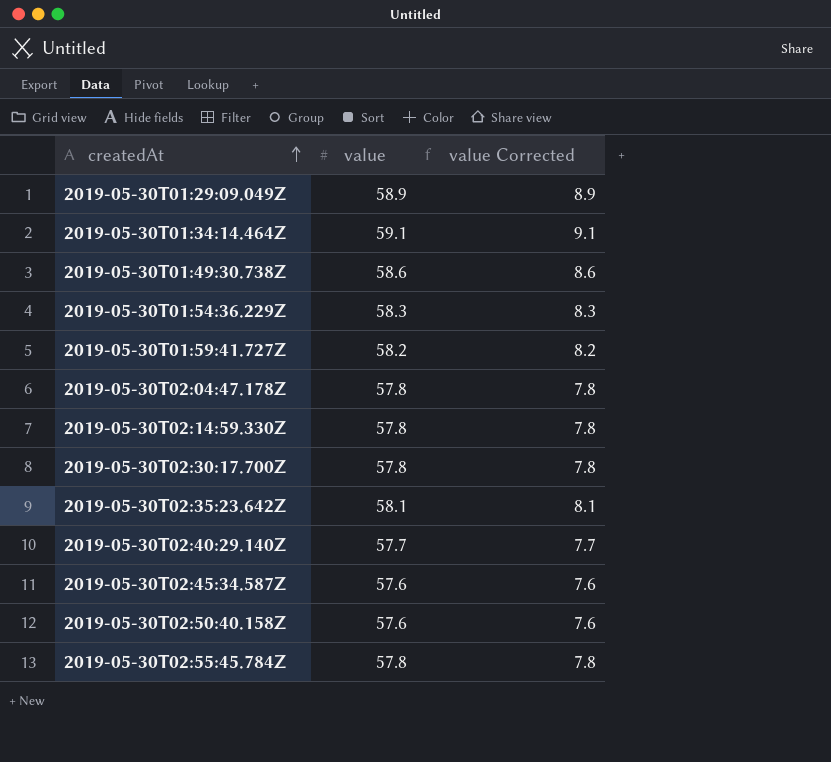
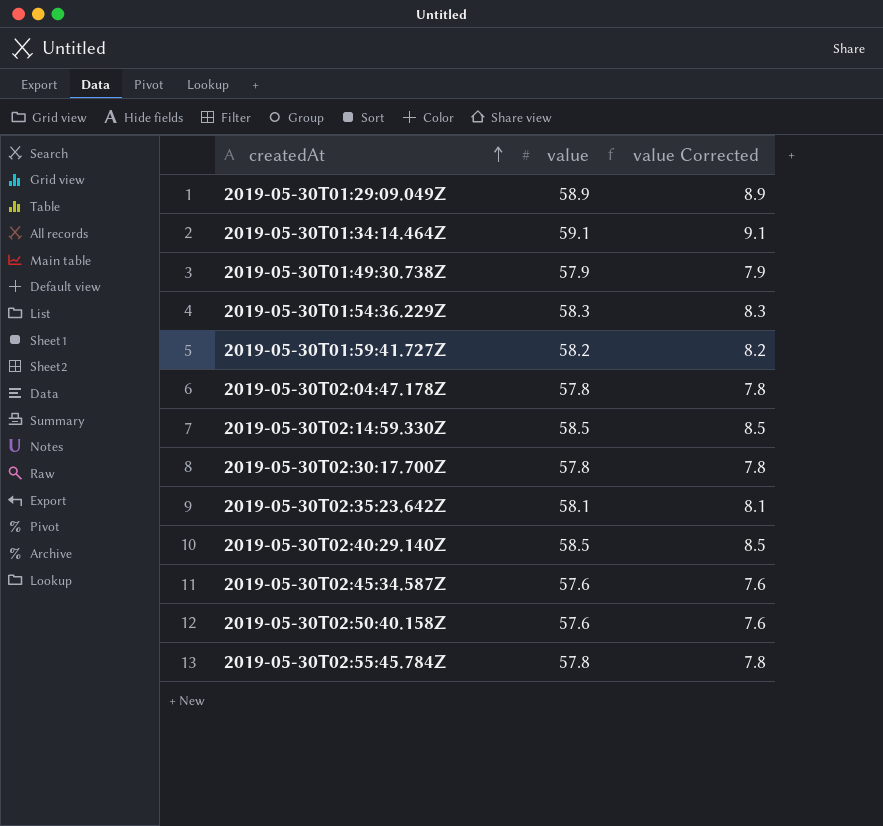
2019-05-30T01:49:30.738Z | value: 58.6 -> 57.9
2019-05-30T01:49:30.738Z | value Corrected: 8.6 -> 7.9
2019-05-30T02:14:59.330Z | value: 57.8 -> 58.5
2019-05-30T02:14:59.330Z | value Corrected: 7.8 -> 8.5
2019-05-30T02:40:29.140Z | value: 57.7 -> 58.5
2019-05-30T02:40:29.140Z | value Corrected: 7.7 -> 8.5

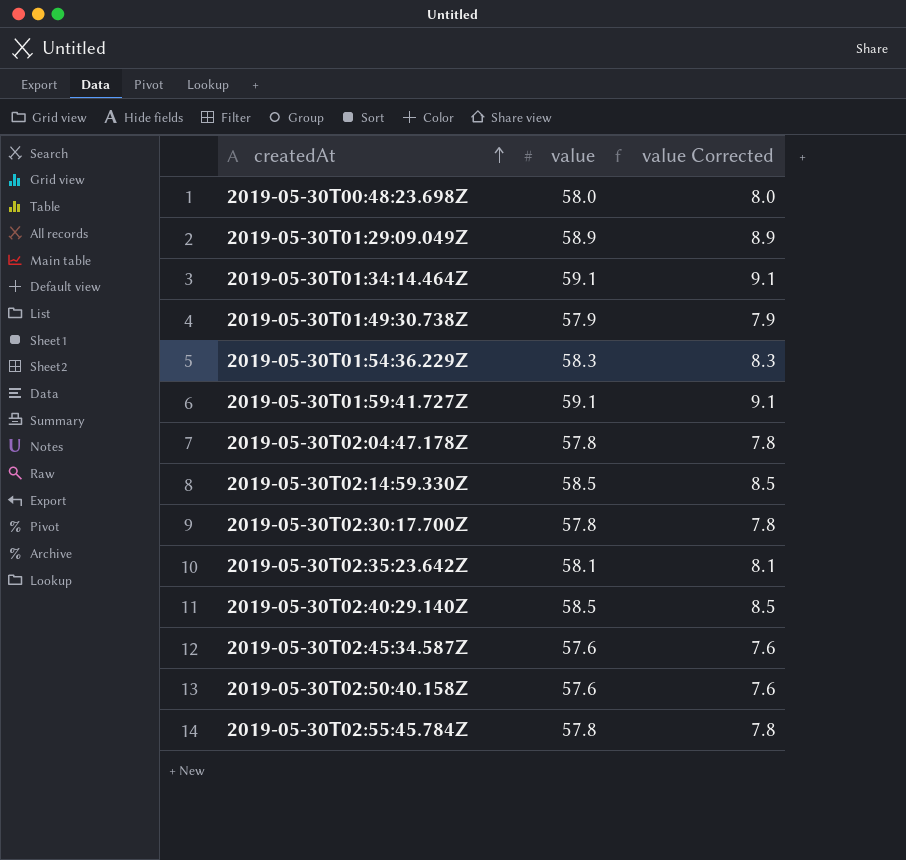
row 2019-05-30T00:48:23.698Z: none -> 58.0 | 8.0
2019-05-30T01:59:41.727Z | value: 58.2 -> 59.1
2019-05-30T01:59:41.727Z | value Corrected: 8.2 -> 9.1

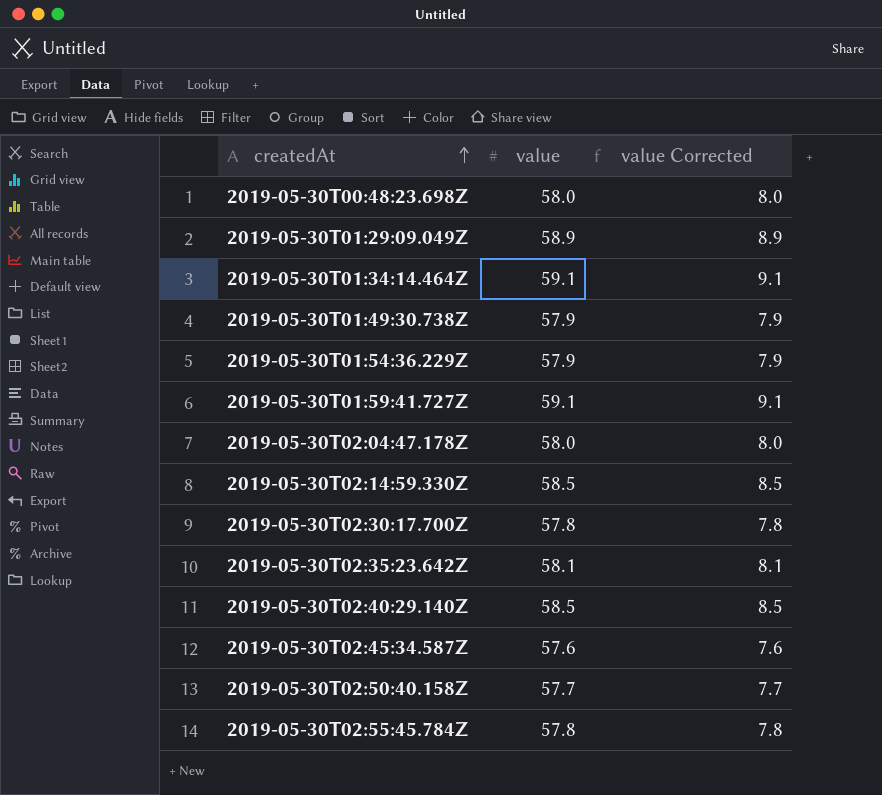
2019-05-30T01:54:36.229Z | value: 58.3 -> 57.9
2019-05-30T01:54:36.229Z | value Corrected: 8.3 -> 7.9
2019-05-30T02:04:47.178Z | value: 57.8 -> 58.0
2019-05-30T02:04:47.178Z | value Corrected: 7.8 -> 8.0
2019-05-30T02:50:40.158Z | value: 57.6 -> 57.7
2019-05-30T02:50:40.158Z | value Corrected: 7.6 -> 7.7

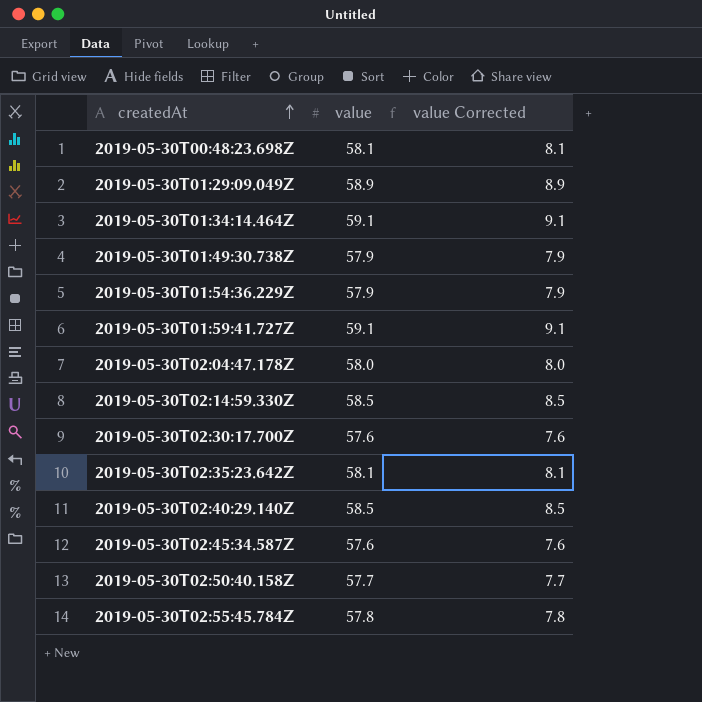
2019-05-30T00:48:23.698Z | value: 58.0 -> 58.1
2019-05-30T00:48:23.698Z | value Corrected: 8.0 -> 8.1
2019-05-30T02:30:17.700Z | value: 57.8 -> 57.6
2019-05-30T02:30:17.700Z | value Corrected: 7.8 -> 7.6

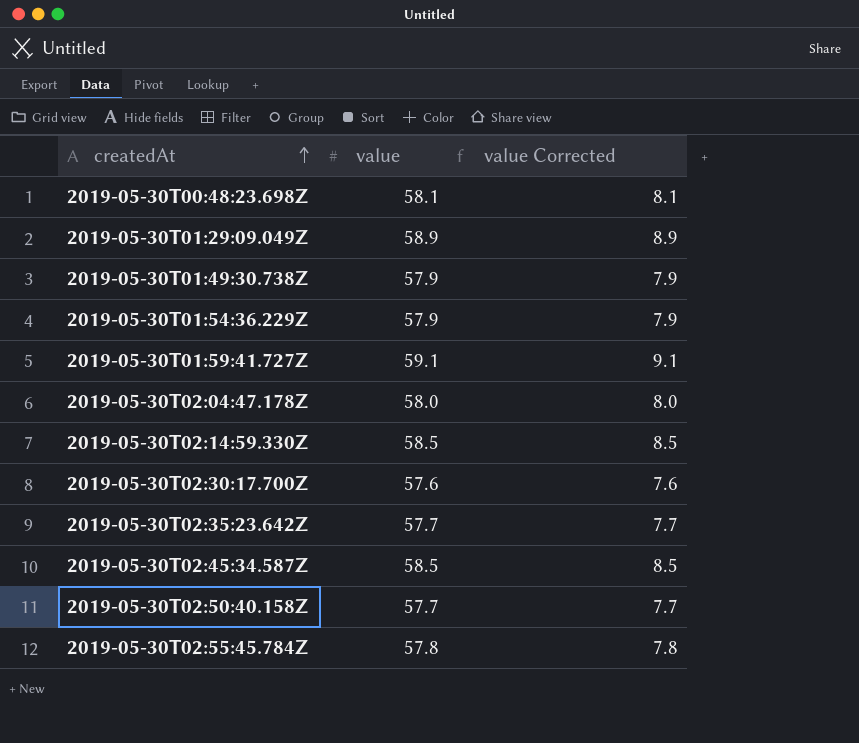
row 2019-05-30T01:34:14.464Z: 59.1 | 9.1 -> none
row 2019-05-30T02:40:29.140Z: 58.5 | 8.5 -> none
2019-05-30T02:35:23.642Z | value: 58.1 -> 57.7
2019-05-30T02:35:23.642Z | value Corrected: 8.1 -> 7.7
2019-05-30T02:45:34.587Z | value: 57.6 -> 58.5
2019-05-30T02:45:34.587Z | value Corrected: 7.6 -> 8.5

